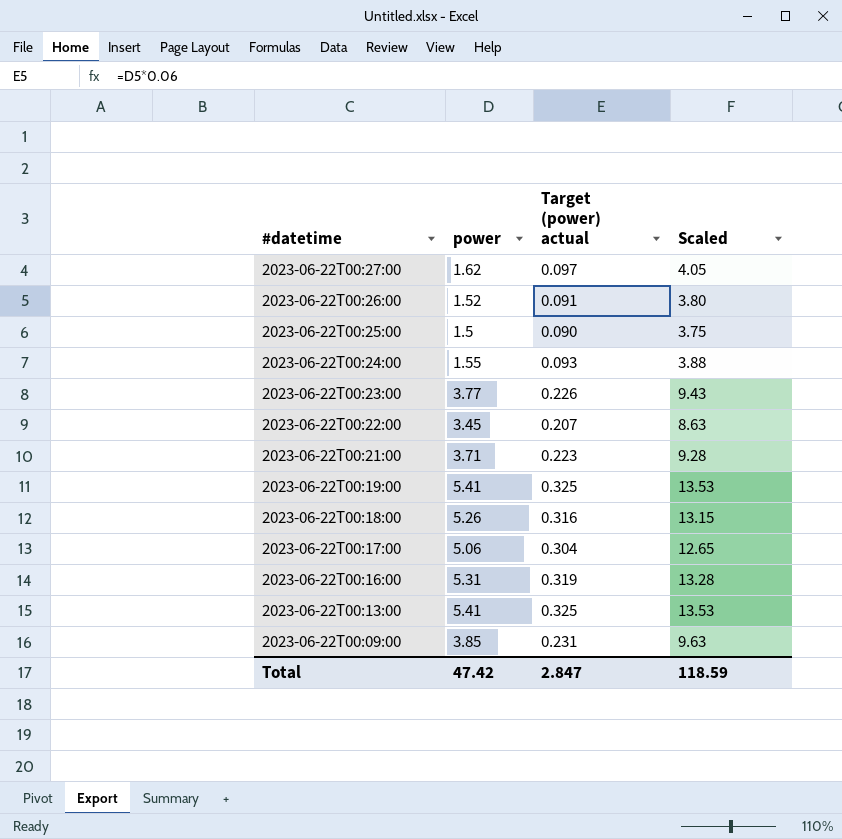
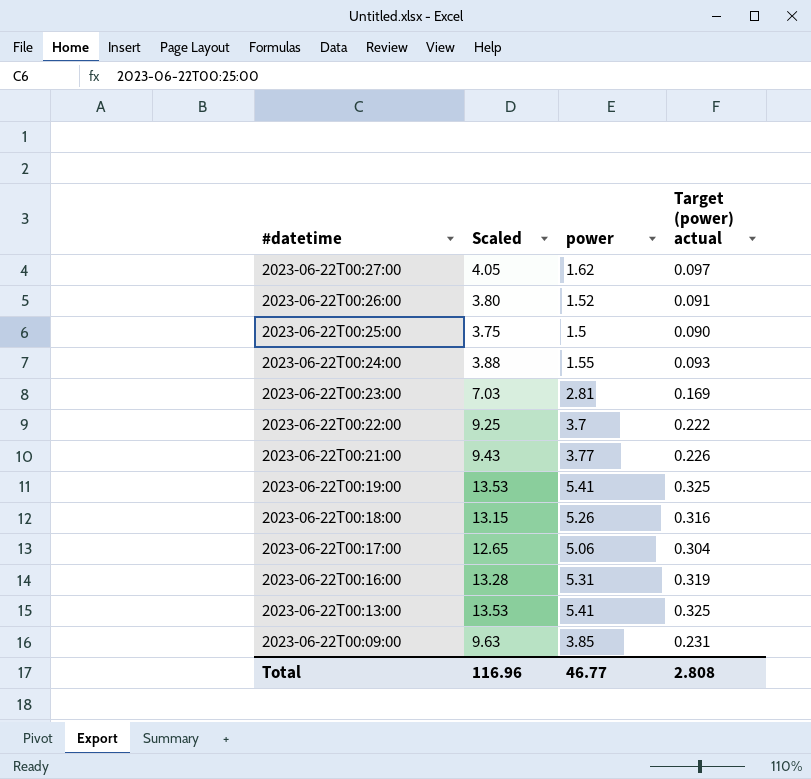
column Scaled | position: 4 -> 2
2023-06-22T00:23:00 | Scaled: 9.43 -> 7.03
2023-06-22T00:23:00 | power: 3.77 -> 2.81
2023-06-22T00:23:00 | Target (power) actual: 0.226 -> 0.169
2023-06-22T00:22:00 | Scaled: 8.63 -> 9.25
2023-06-22T00:22:00 | power: 3.45 -> 3.7
2023-06-22T00:22:00 | Target (power) actual: 0.207 -> 0.222
2023-06-22T00:21:00 | Scaled: 9.28 -> 9.43
2023-06-22T00:21:00 | power: 3.71 -> 3.77
2023-06-22T00:21:00 | Target (power) actual: 0.223 -> 0.226
Total | Scaled: 118.59 -> 116.96
Total | power: 47.42 -> 46.77
Total | Target (power) actual: 2.847 -> 2.808

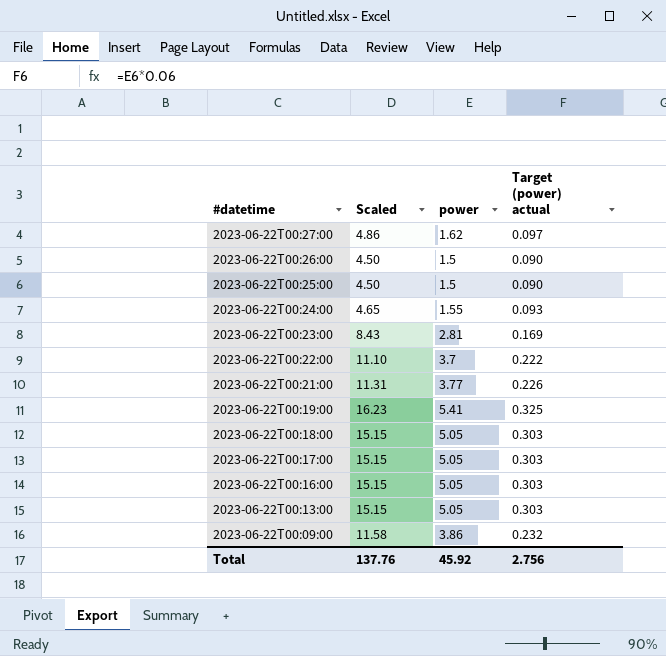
column Scaled | formula: [power] * 2.5 -> [power] * 3
2023-06-22T00:26:00 | power: 1.52 -> 1.5
2023-06-22T00:26:00 | Target (power) actual: 0.091 -> 0.090
2023-06-22T00:18:00 | power: 5.26 -> 5.05
2023-06-22T00:18:00 | Target (power) actual: 0.316 -> 0.303
2023-06-22T00:17:00 | power: 5.06 -> 5.05
2023-06-22T00:17:00 | Target (power) actual: 0.304 -> 0.303
2023-06-22T00:16:00 | power: 5.31 -> 5.05
2023-06-22T00:16:00 | Target (power) actual: 0.319 -> 0.303
2023-06-22T00:13:00 | power: 5.41 -> 5.05
2023-06-22T00:13:00 | Target (power) actual: 0.325 -> 0.303
2023-06-22T00:09:00 | power: 3.85 -> 3.86
2023-06-22T00:09:00 | Target (power) actual: 0.231 -> 0.232
Total | Scaled: 116.96 -> 137.76
Total | power: 46.77 -> 45.92
Total | Target (power) actual: 2.808 -> 2.756

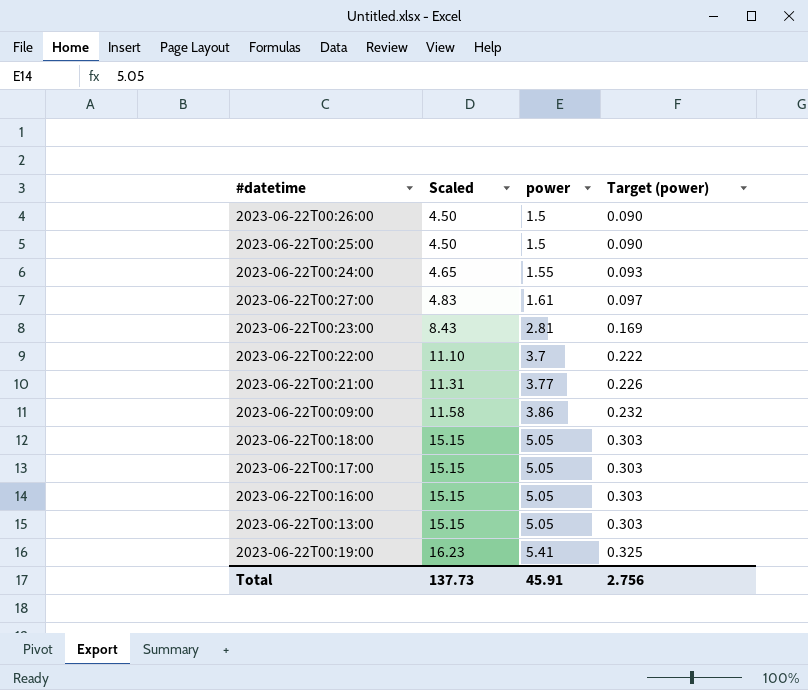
row order: #datetime descending -> Scaled ascending
column name: Target (power) actual -> Target (power)
2023-06-22T00:27:00 | Scaled: 4.86 -> 4.83
2023-06-22T00:27:00 | power: 1.62 -> 1.61
Total | Scaled: 137.76 -> 137.73
Total | power: 45.92 -> 45.91

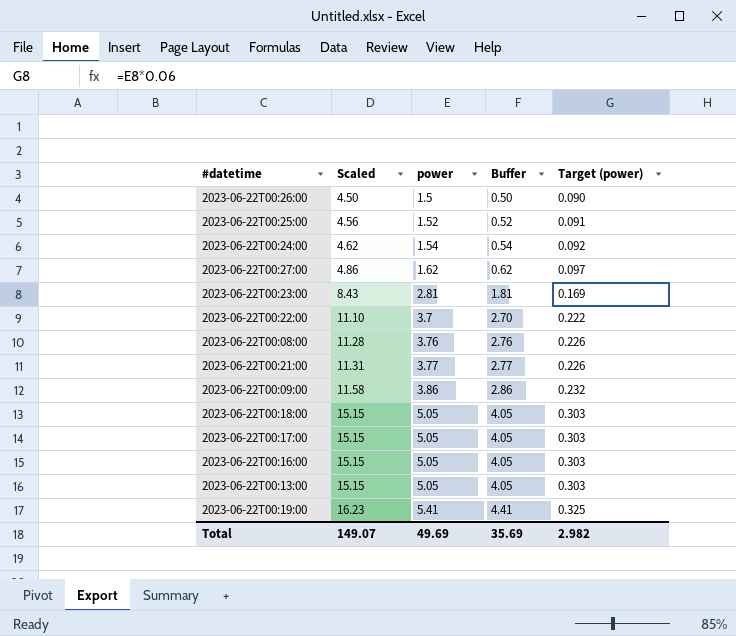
column Buffer | formula: none -> [power] - 1
2023-06-22T00:25:00 | Scaled: 4.50 -> 4.56
2023-06-22T00:25:00 | power: 1.5 -> 1.52
2023-06-22T00:25:00 | Target (power): 0.090 -> 0.091
2023-06-22T00:24:00 | Scaled: 4.65 -> 4.62
2023-06-22T00:24:00 | power: 1.55 -> 1.54
2023-06-22T00:24:00 | Target (power): 0.093 -> 0.092
2023-06-22T00:27:00 | Scaled: 4.83 -> 4.86
2023-06-22T00:27:00 | power: 1.61 -> 1.62
row 2023-06-22T00:08:00: none -> 11.28 | 3.76 | 2.76 | 0.226
Total | Scaled: 137.73 -> 149.07
Total | power: 45.91 -> 49.69
Total | Target (power): 2.756 -> 2.982

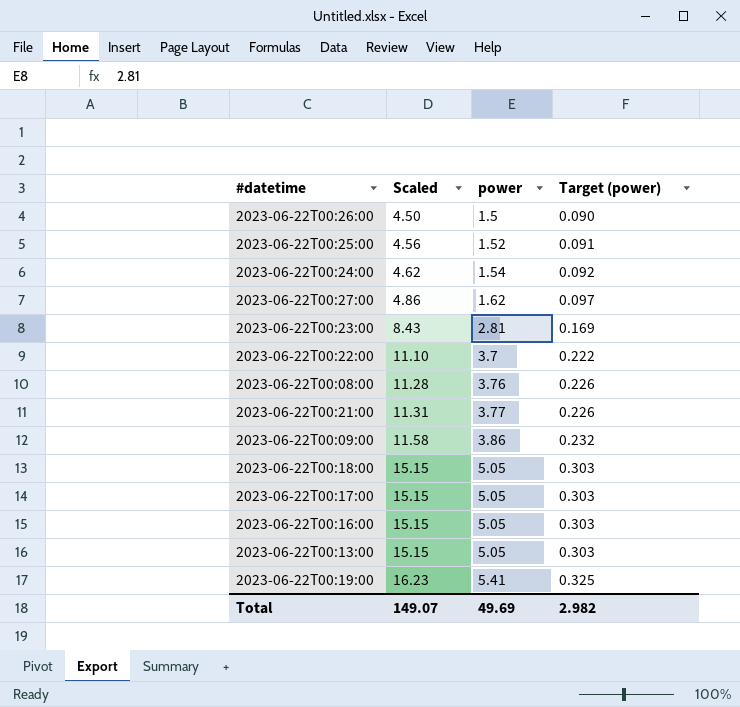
column Buffer | formula: [power] - 1 -> none

